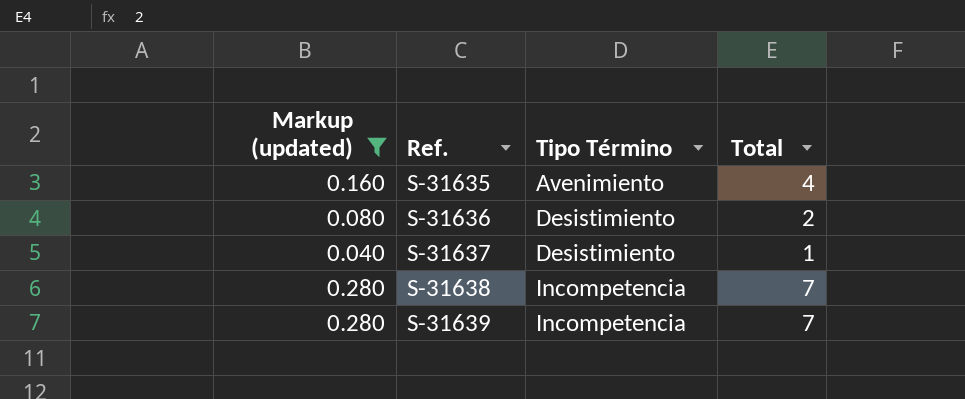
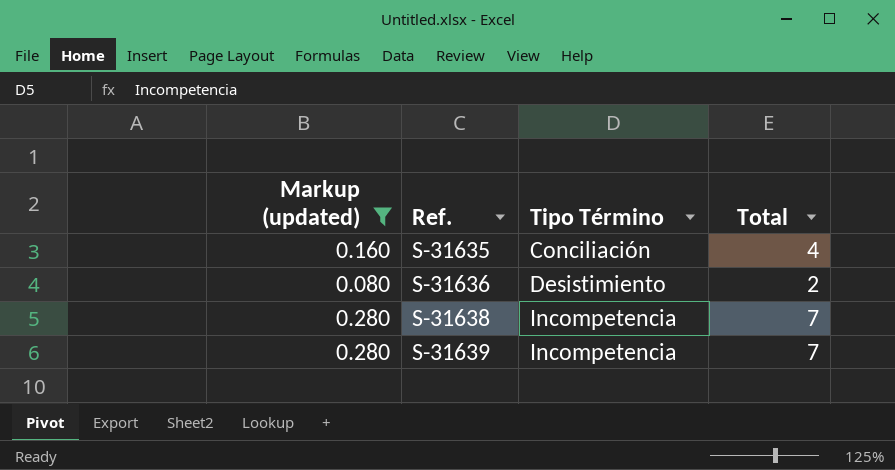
row S-31637: 0.040 | Desistimiento | 1 -> none
S-31635 | Tipo Término: Avenimiento -> Conciliación

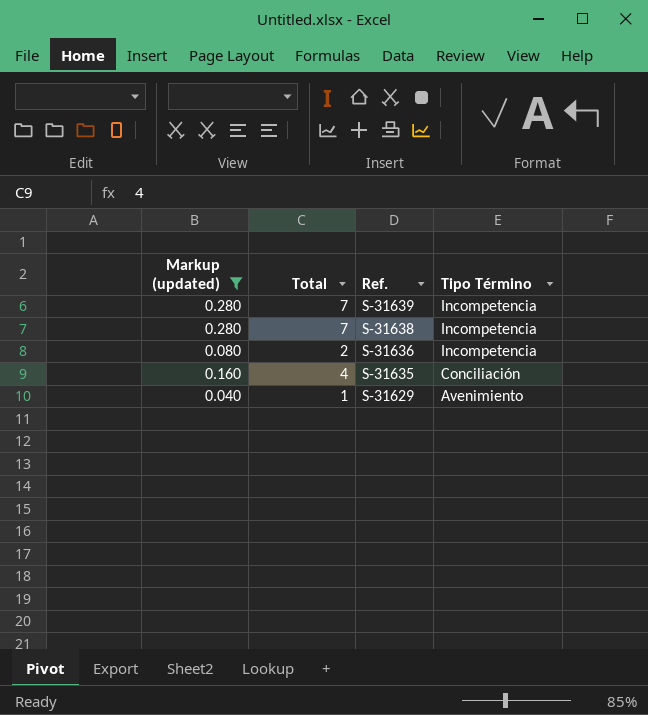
row order: Ref. ascending -> Ref. descending
column Total | position: 4 -> 2
S-31636 | Tipo Término: Desistimiento -> Incompetencia
row S-31629: none -> 0.040 | 1 | Avenimiento

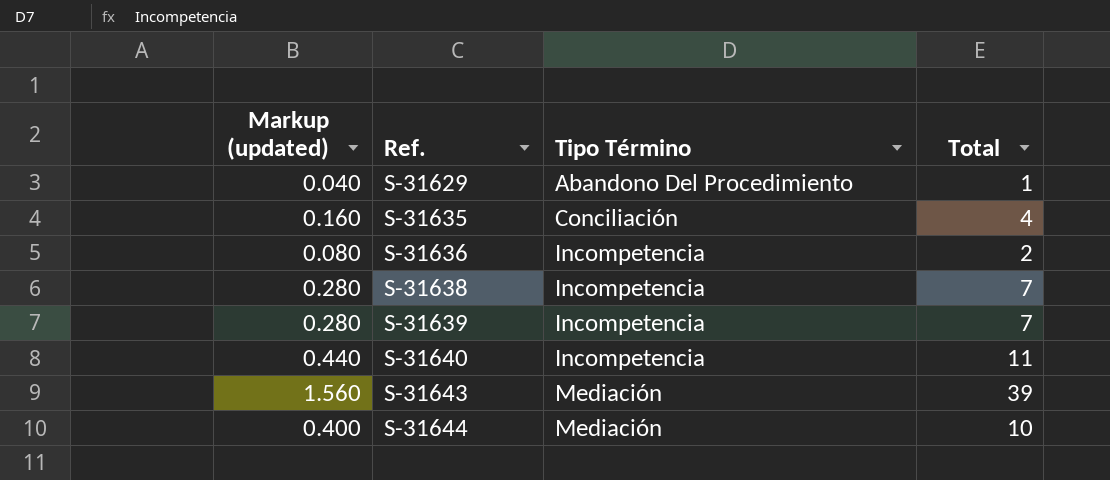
filter: Markup (updated) <= 0.280 -> none
row order: Ref. descending -> Ref. ascending
column Total | position: 2 -> 4
S-31629 | Tipo Término: Avenimiento -> Abandono Del Procedimiento

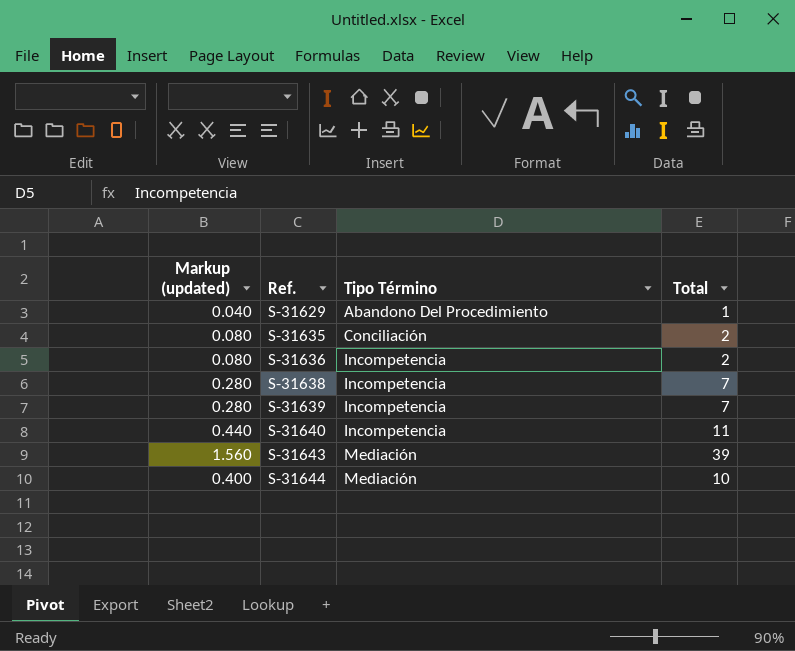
S-31635 | Markup (updated): 0.160 -> 0.080
S-31635 | Total: 4 -> 2

